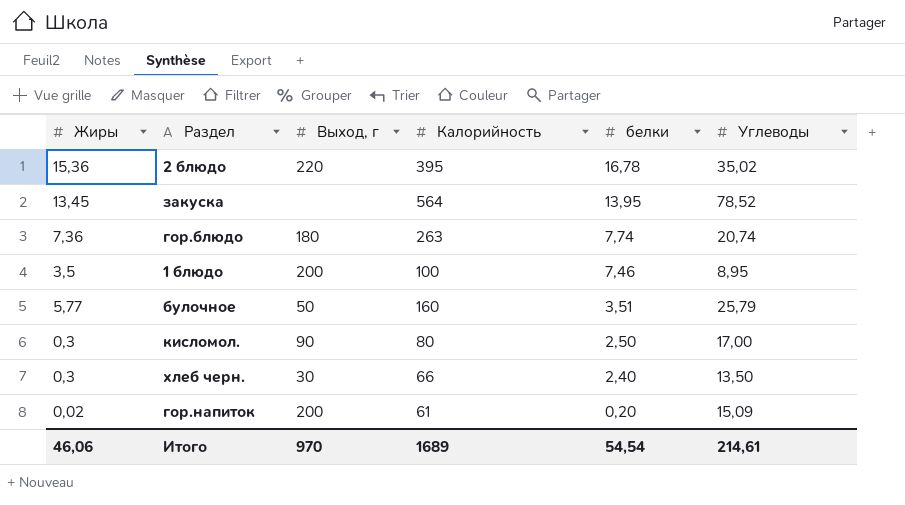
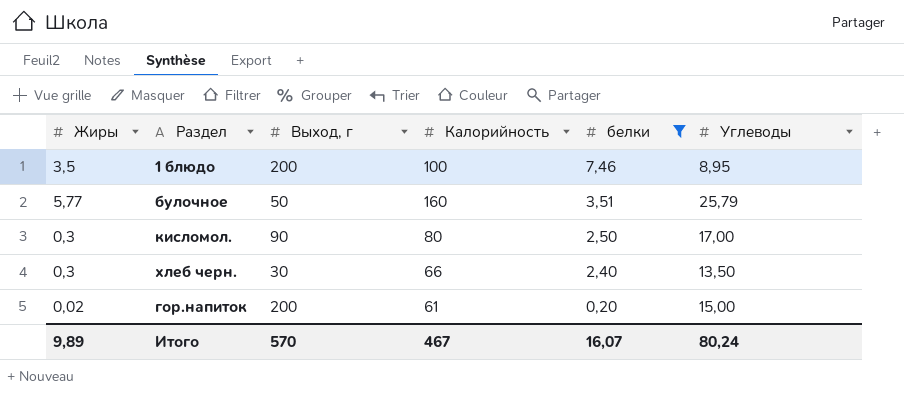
filter: none -> белки <= 7,46
гор.напиток | Углеводы: 15,09 -> 15,00
Итого | Жиры: 46,06 -> 9,89
Итого | Выход, г: 970 -> 570
Итого | Калорийность: 1689 -> 467
Итого | белки: 54,54 -> 16,07
Итого | Углеводы: 214,61 -> 80,24

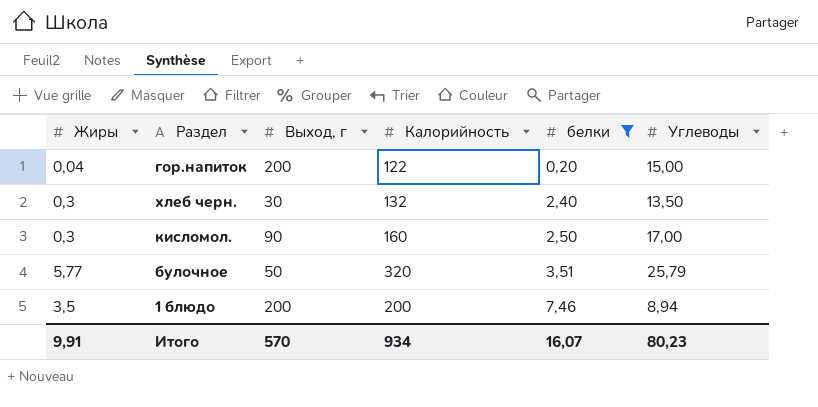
row order: белки descending -> белки ascending
гор.напиток | Жиры: 0,02 -> 0,04
гор.напиток | Калорийность: 61 -> 122
хлеб черн. | Калорийность: 66 -> 132
кисломол. | Калорийность: 80 -> 160
булочное | Калорийность: 160 -> 320
1 блюдо | Калорийность: 100 -> 200
1 блюдо | Углеводы: 8,95 -> 8,94
Итого | Жиры: 9,89 -> 9,91
Итого | Калорийность: 467 -> 934
Итого | Углеводы: 80,24 -> 80,23

